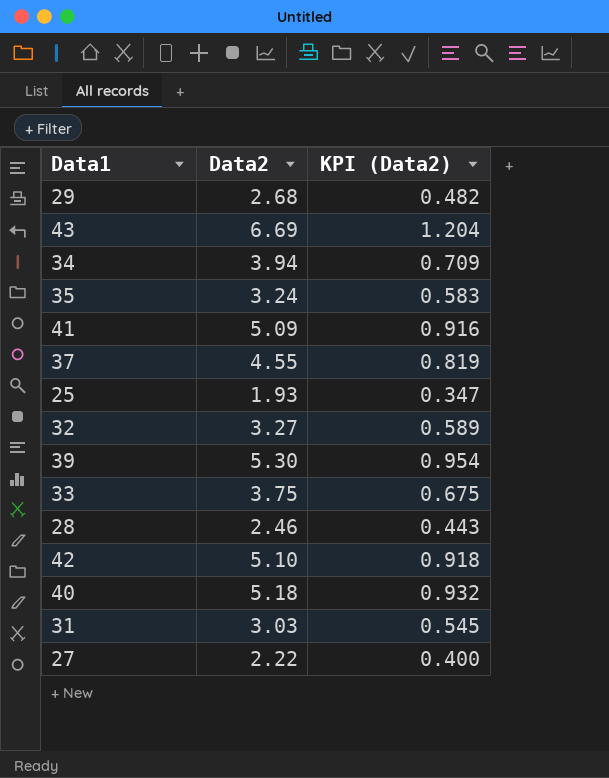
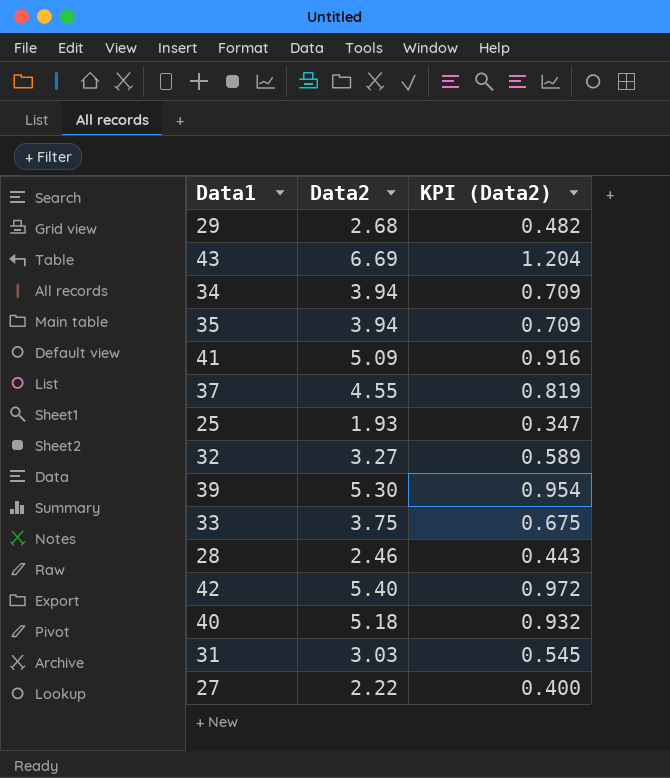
35 | Data2: 3.24 -> 3.94
35 | KPI (Data2): 0.583 -> 0.709
42 | Data2: 5.10 -> 5.40
42 | KPI (Data2): 0.918 -> 0.972

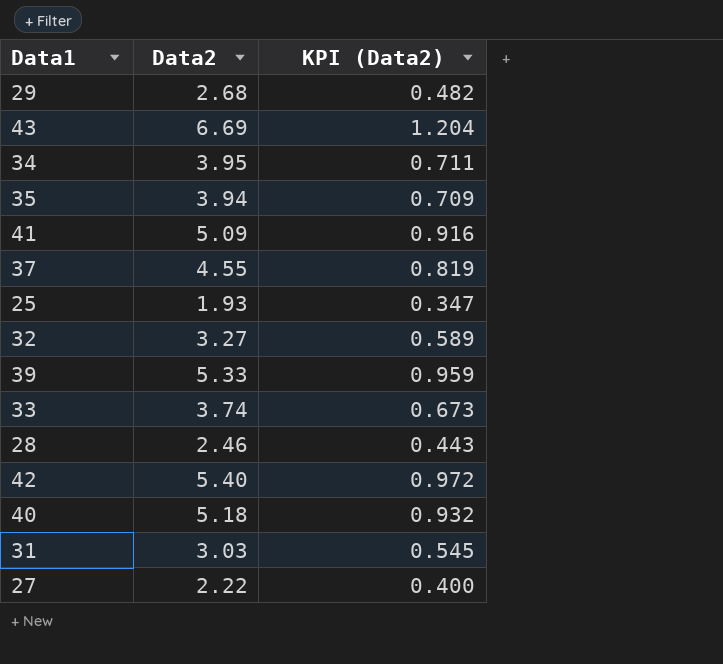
34 | Data2: 3.94 -> 3.95
34 | KPI (Data2): 0.709 -> 0.711
39 | Data2: 5.30 -> 5.33
39 | KPI (Data2): 0.954 -> 0.959
33 | Data2: 3.75 -> 3.74
33 | KPI (Data2): 0.675 -> 0.673

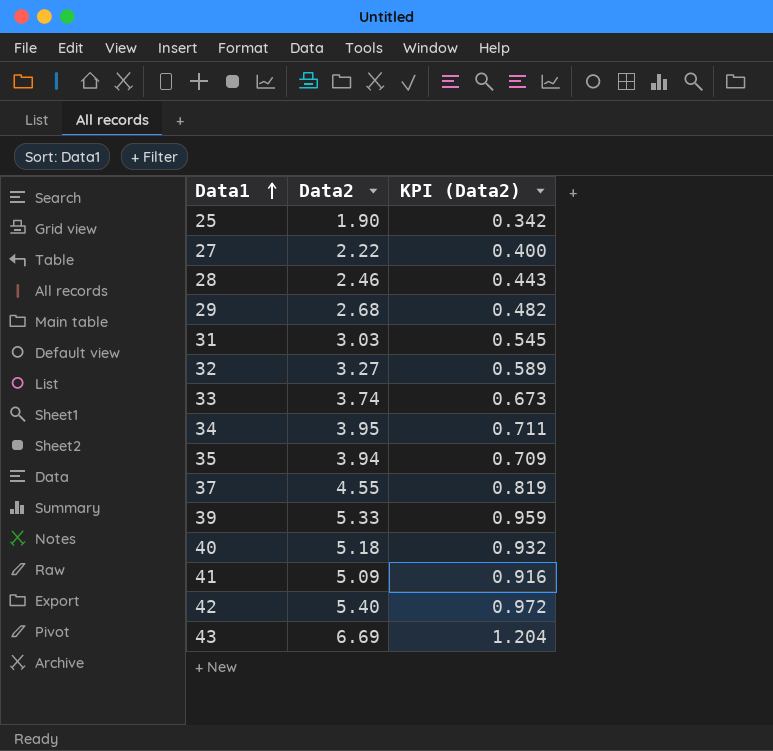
row order: none -> Data1 ascending
25 | Data2: 1.93 -> 1.90
25 | KPI (Data2): 0.347 -> 0.342

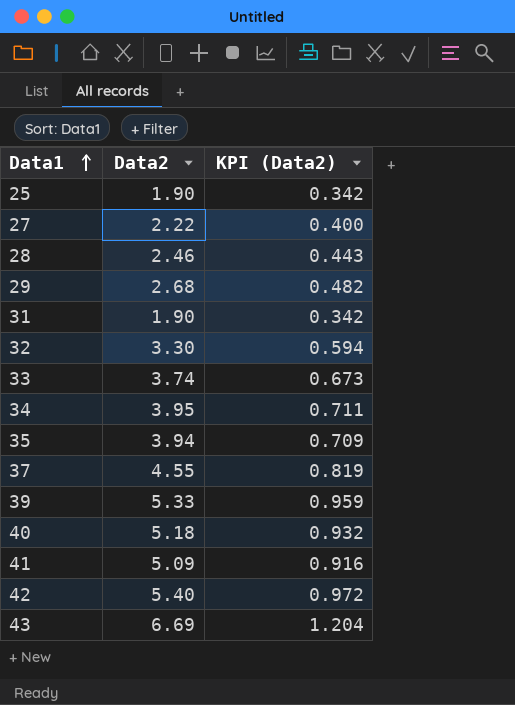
31 | Data2: 3.03 -> 1.90
31 | KPI (Data2): 0.545 -> 0.342
32 | Data2: 3.27 -> 3.30
32 | KPI (Data2): 0.589 -> 0.594

